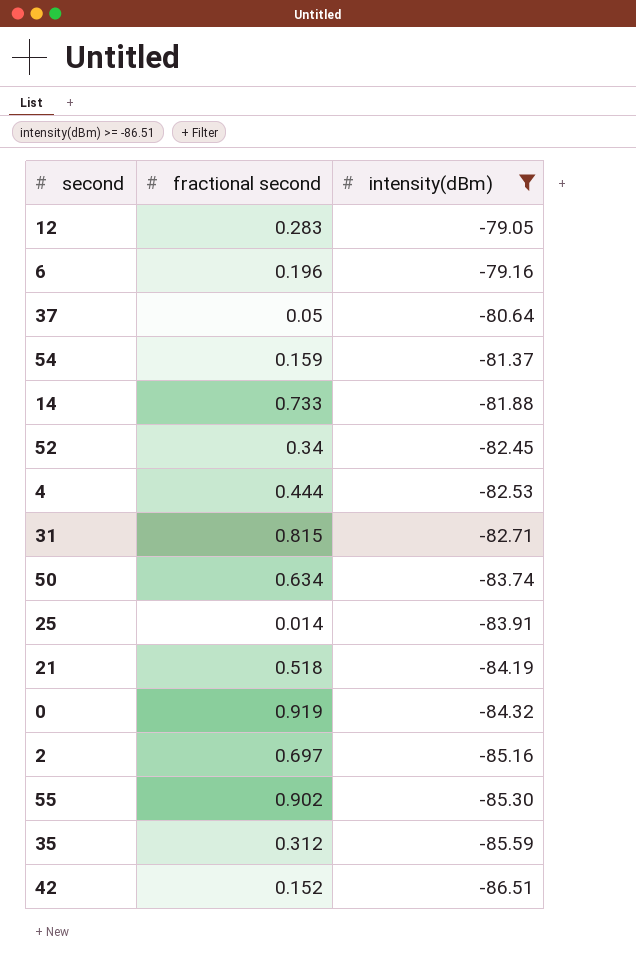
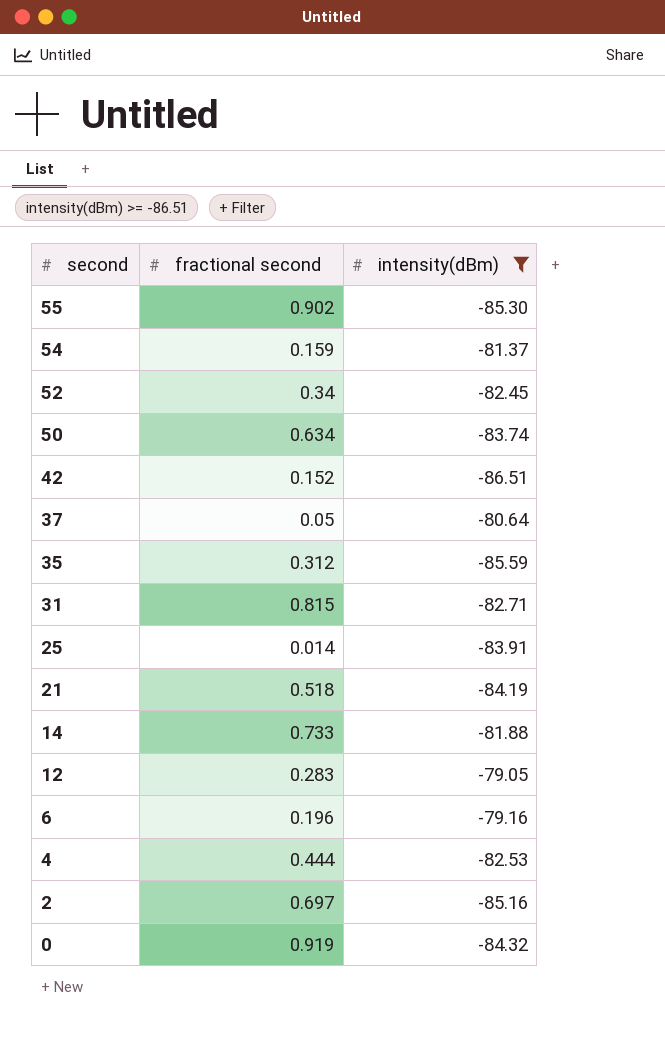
row order: intensity(dBm) descending -> second descending

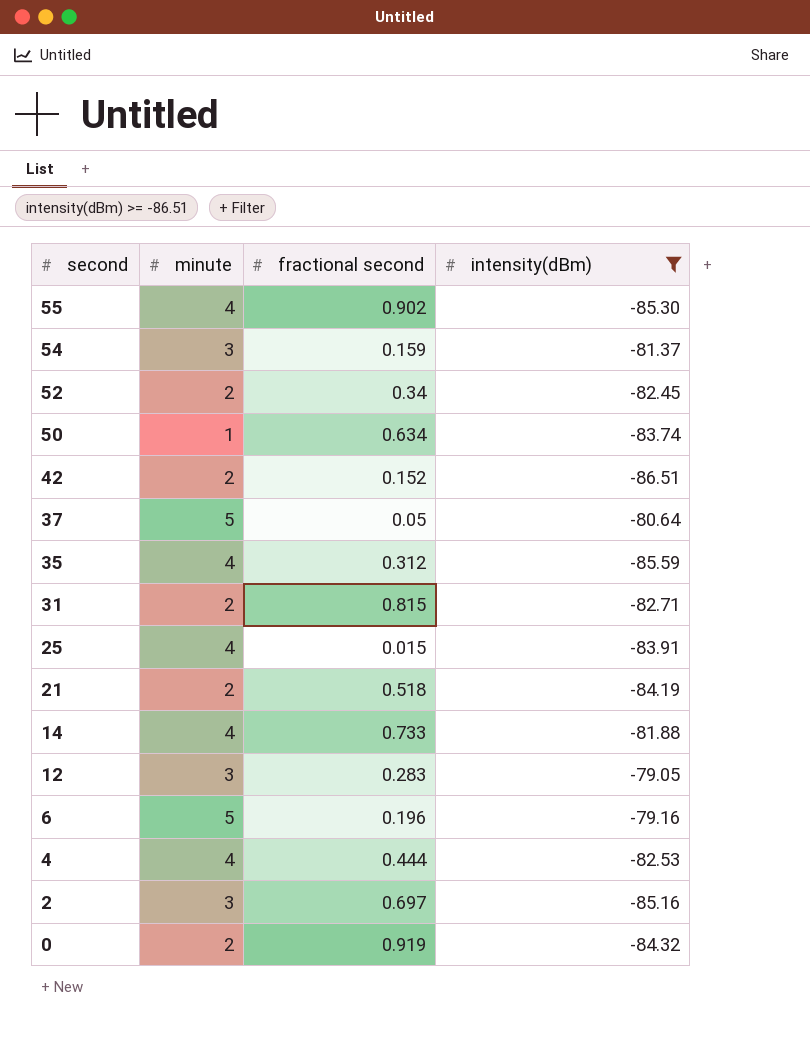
column minute | position: none -> 2
25 | fractional second: 0.014 -> 0.015

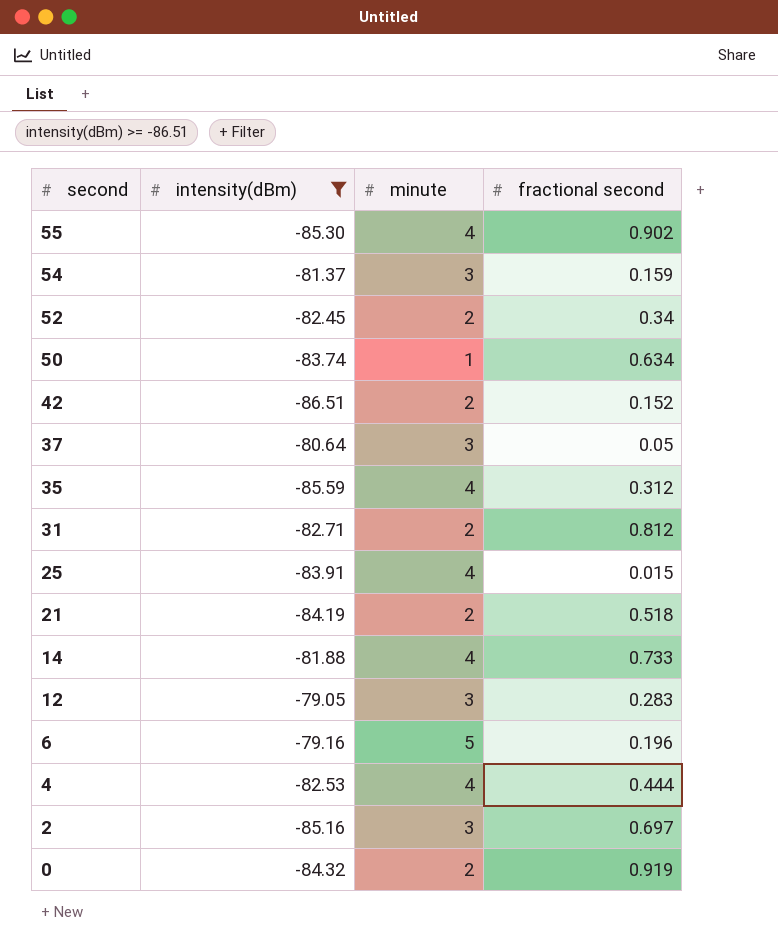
column intensity(dBm) | position: 4 -> 2
37 | minute: 5 -> 3
31 | fractional second: 0.815 -> 0.812

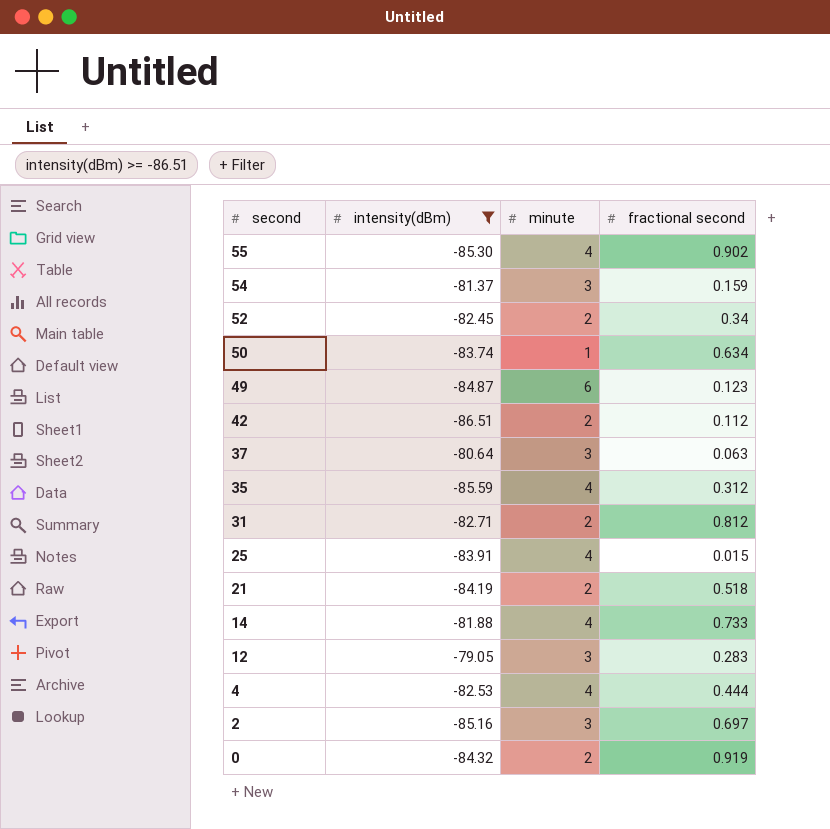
row 6: -79.16 | 5 | 0.196 -> none
row 49: none -> -84.87 | 6 | 0.123
42 | fractional second: 0.152 -> 0.112
37 | fractional second: 0.05 -> 0.063

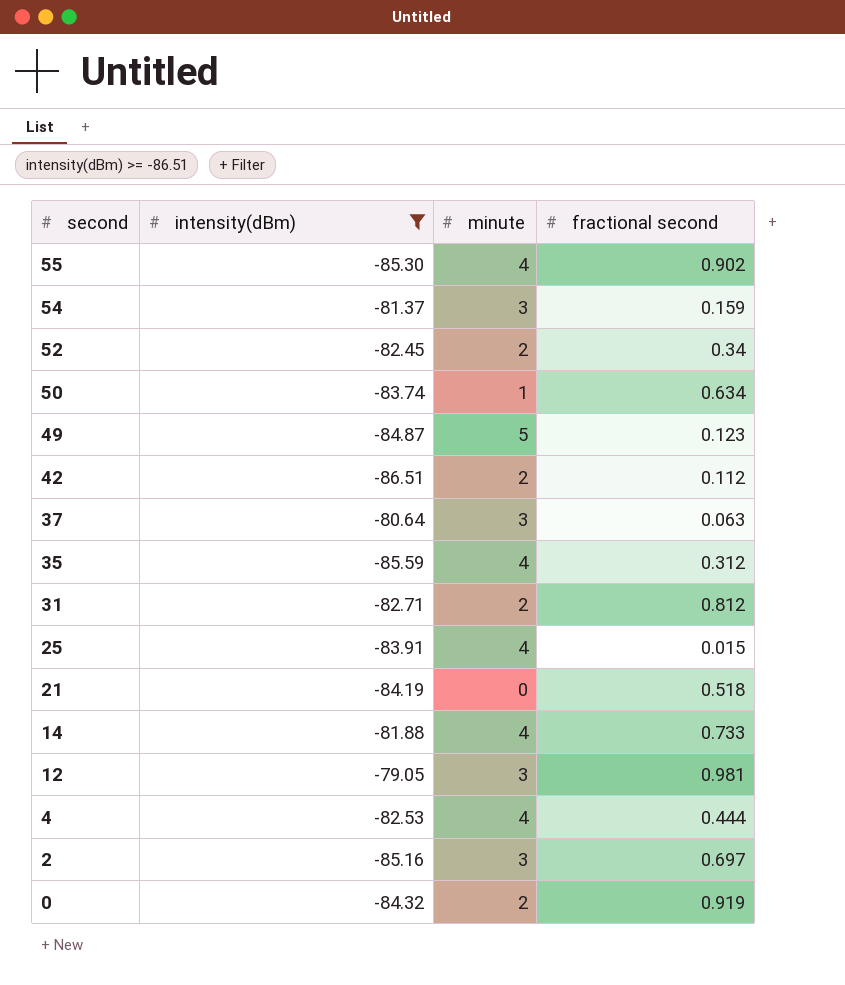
49 | minute: 6 -> 5
21 | minute: 2 -> 0
12 | fractional second: 0.283 -> 0.981

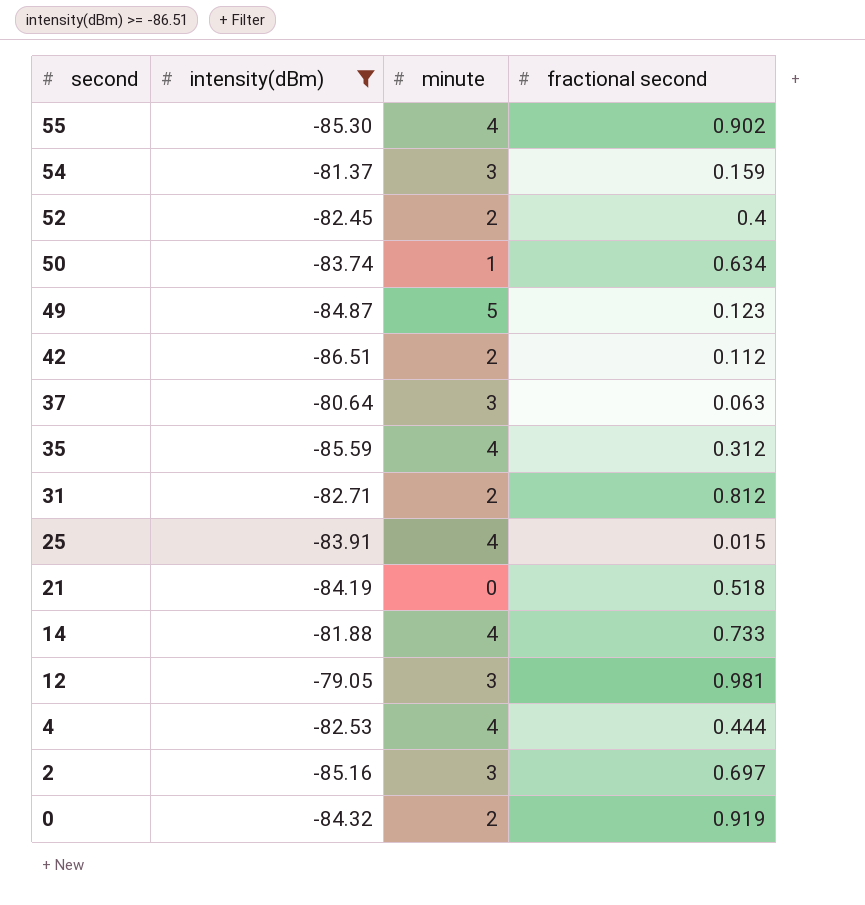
52 | fractional second: 0.34 -> 0.4

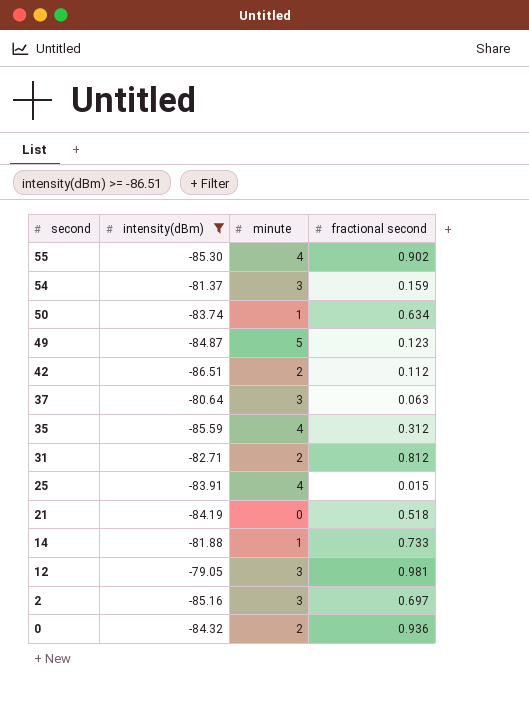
row 52: -82.45 | 2 | 0.4 -> none
row 4: -82.53 | 4 | 0.444 -> none
14 | minute: 4 -> 1
0 | fractional second: 0.919 -> 0.936

